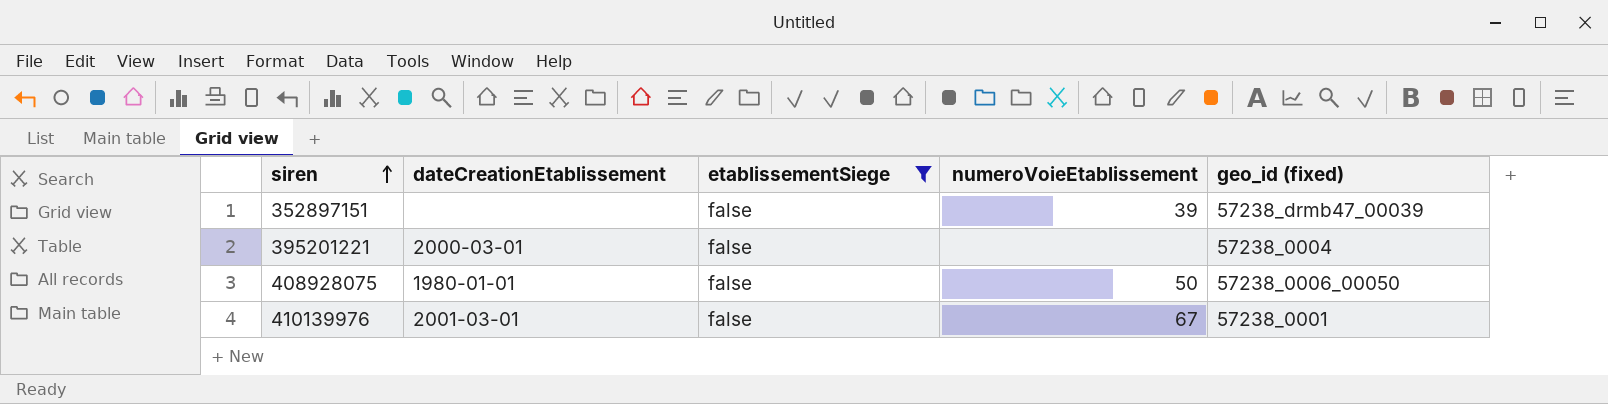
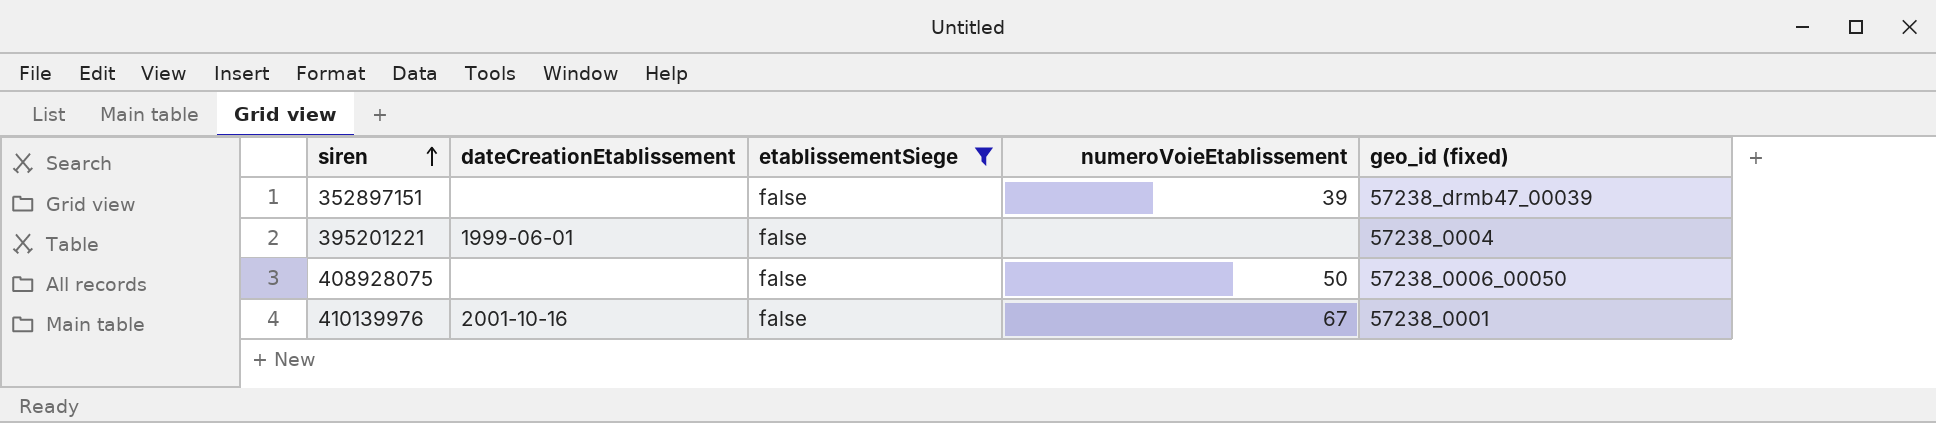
395201221 | dateCreationEtablissement: 2000-03-01 -> 1999-06-01
408928075 | dateCreationEtablissement: 1980-01-01 -> none
410139976 | dateCreationEtablissement: 2001-03-01 -> 2001-10-16

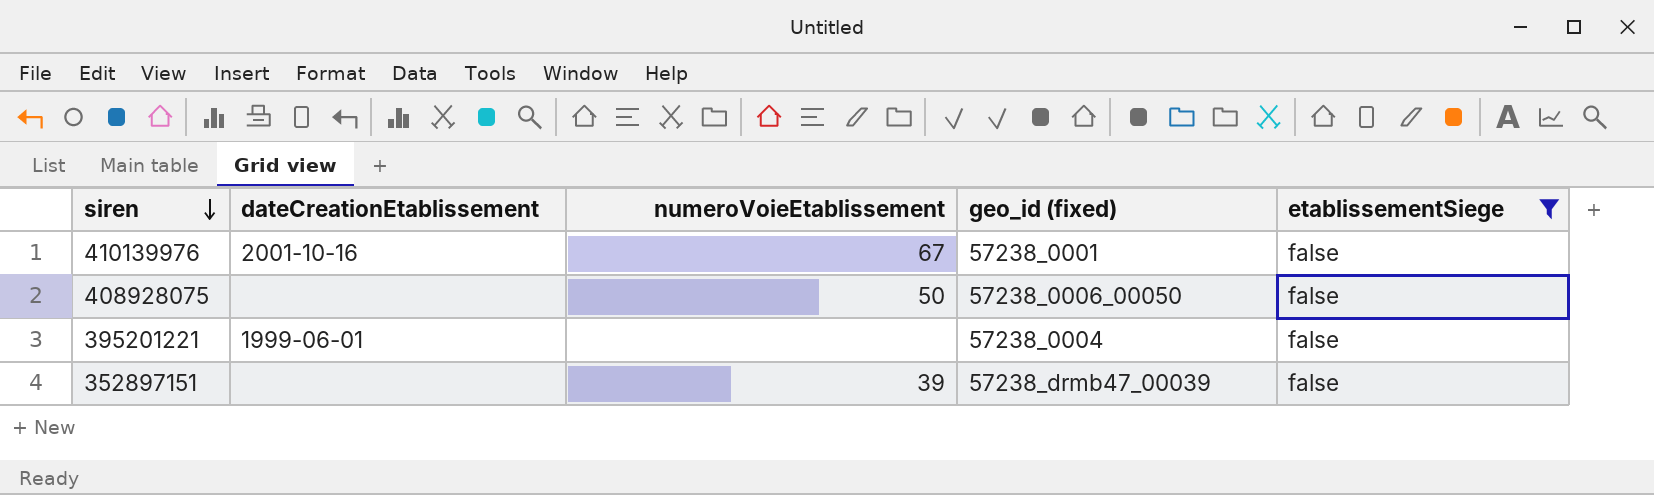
row order: siren ascending -> siren descending
column etablissementSiege | position: 3 -> 5

